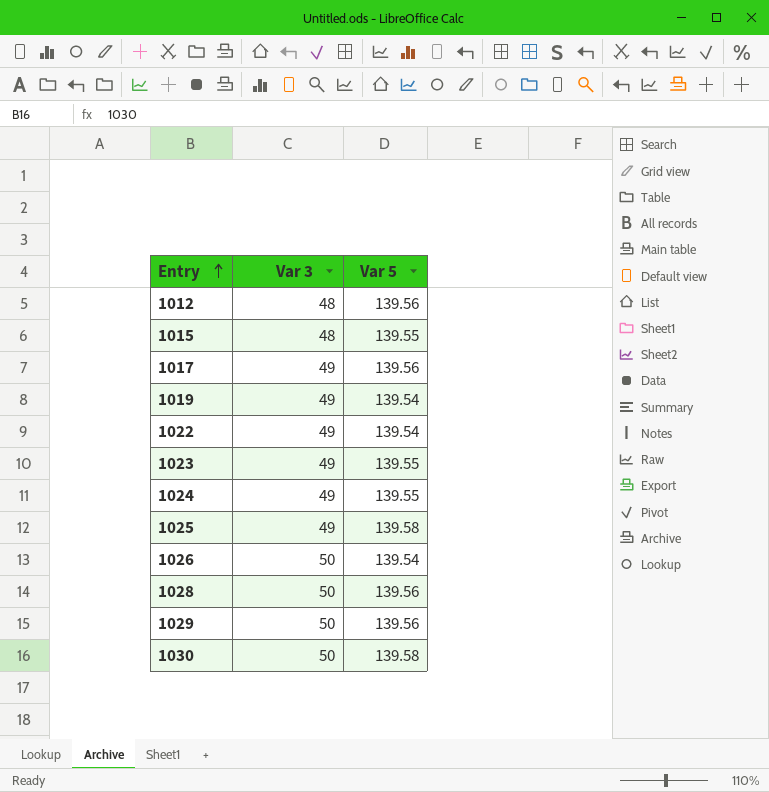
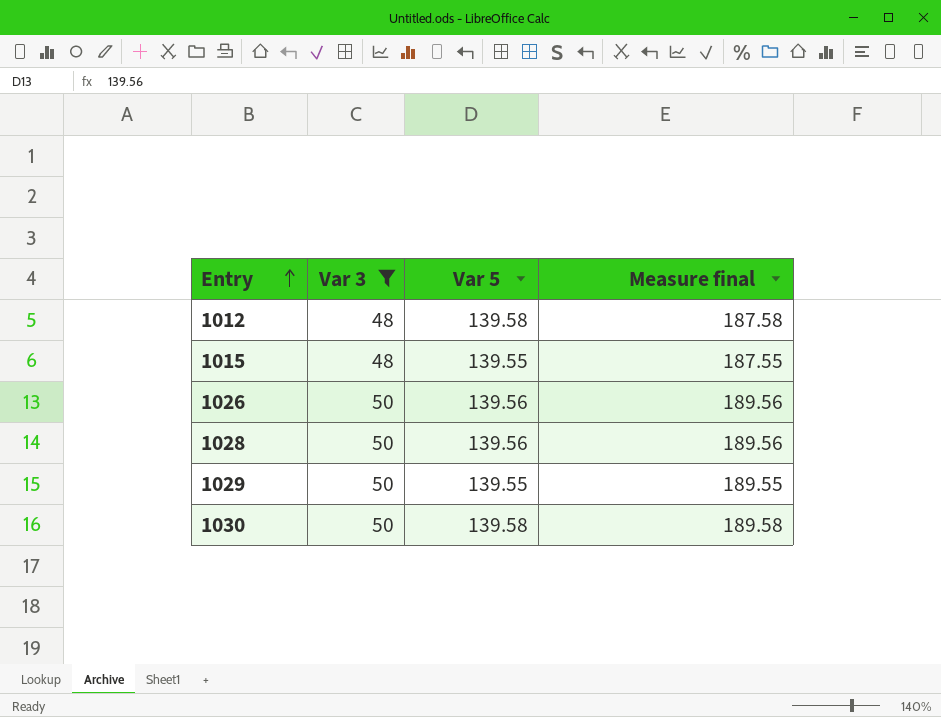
filter: none -> Var 3 != 49
column Measure final | formula: none -> [Var 3] + [Var 5]
1012 | Var 5: 139.56 -> 139.58
1026 | Var 5: 139.54 -> 139.56
1029 | Var 5: 139.56 -> 139.55

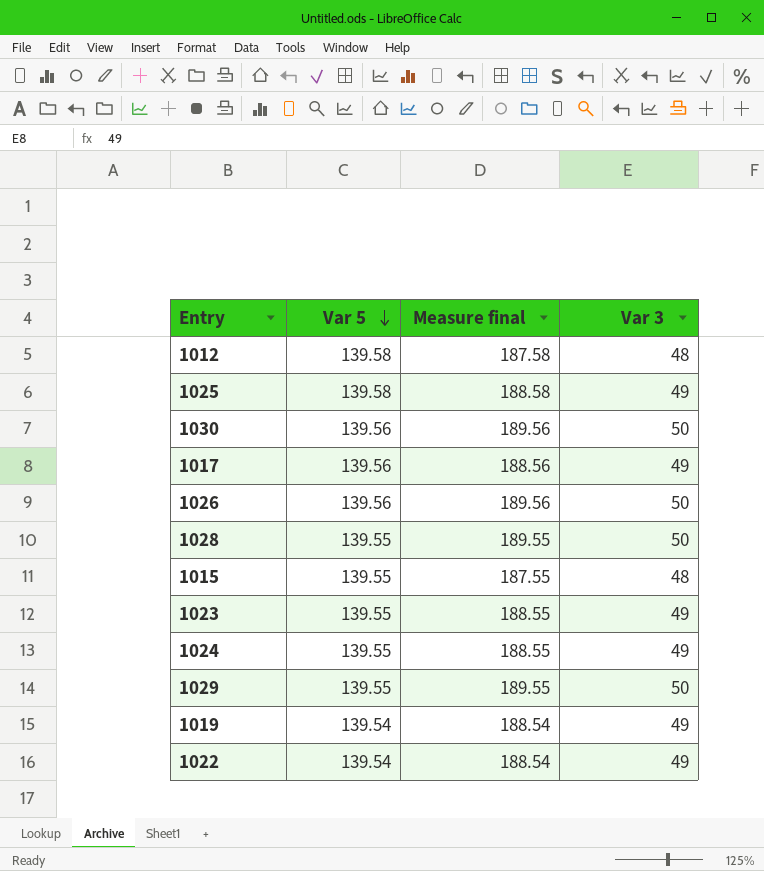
filter: Var 3 != 49 -> none
row order: Entry ascending -> Var 5 descending
column Var 3 | position: 2 -> 4
1030 | Var 5: 139.58 -> 139.56
1030 | Measure final: 189.58 -> 189.56
1028 | Var 5: 139.56 -> 139.55
1028 | Measure final: 189.56 -> 189.55

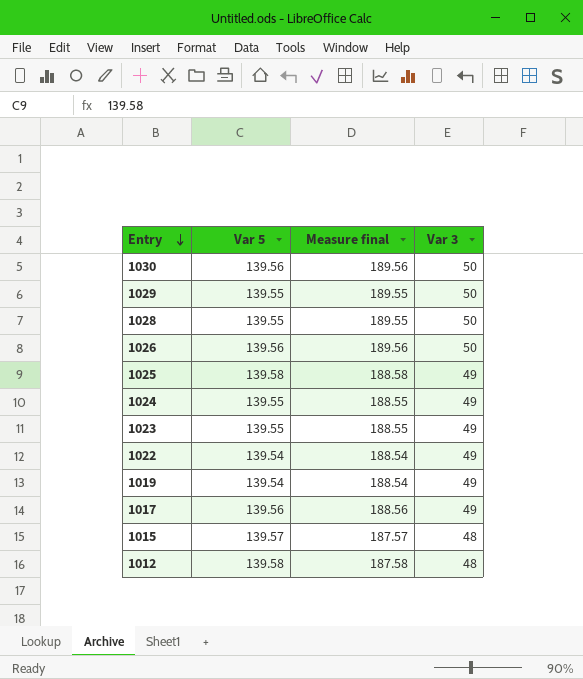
row order: Var 5 descending -> Entry descending
1015 | Var 5: 139.55 -> 139.57
1015 | Measure final: 187.55 -> 187.57

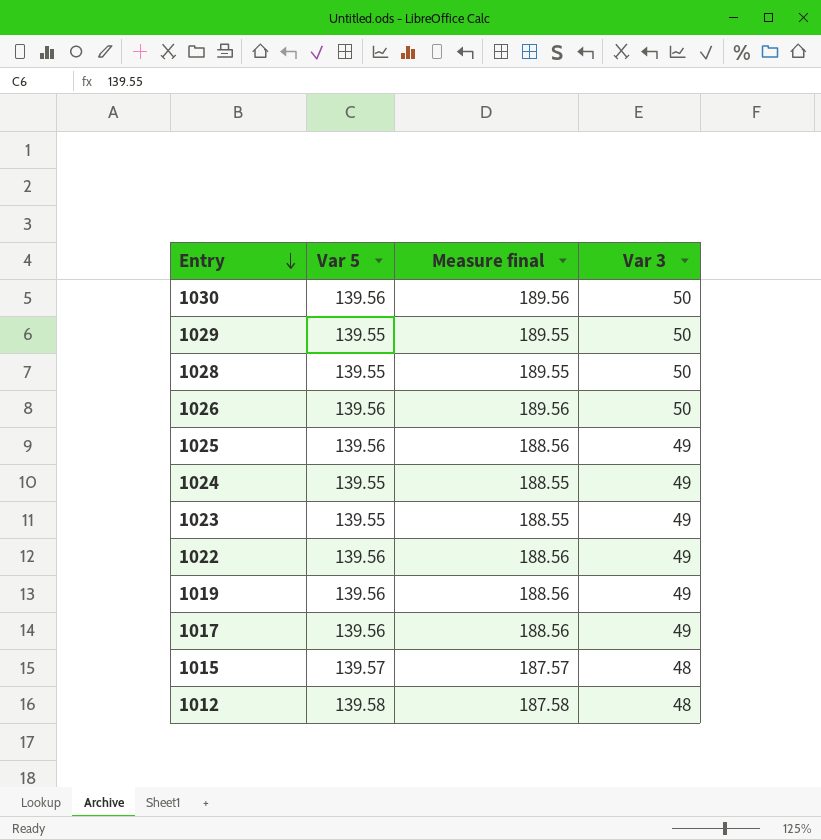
1025 | Var 5: 139.58 -> 139.56
1025 | Measure final: 188.58 -> 188.56
1022 | Var 5: 139.54 -> 139.56
1022 | Measure final: 188.54 -> 188.56
1019 | Var 5: 139.54 -> 139.56
1019 | Measure final: 188.54 -> 188.56

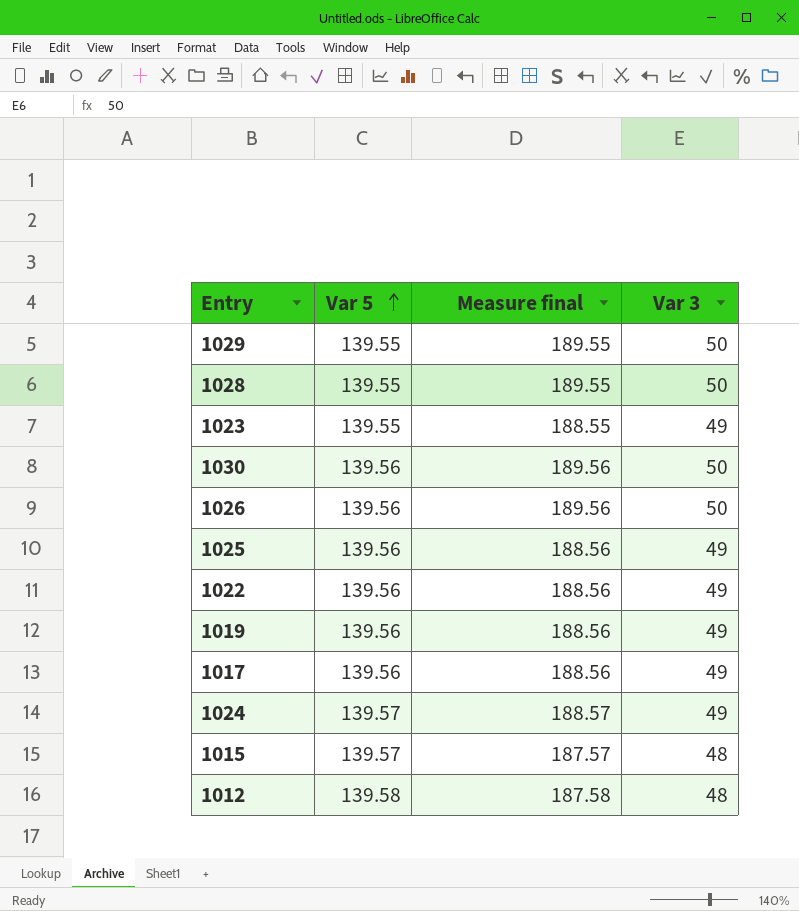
row order: Entry descending -> Var 5 ascending
1024 | Var 5: 139.55 -> 139.57
1024 | Measure final: 188.55 -> 188.57

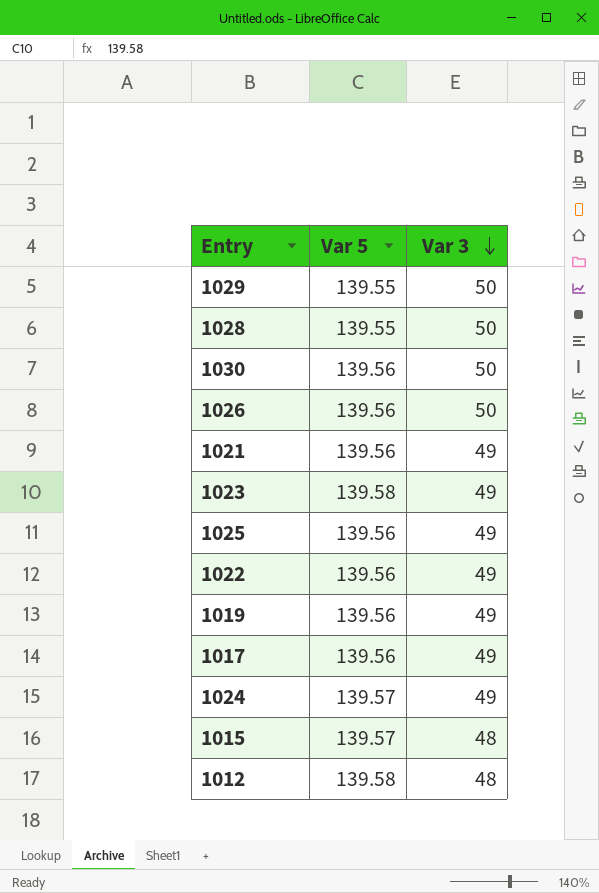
row order: Var 5 ascending -> Var 3 descending
column Measure final | formula: [Var 5] + [Var 3] -> none
row 1021: none -> 139.56 | 49
1023 | Var 5: 139.55 -> 139.58

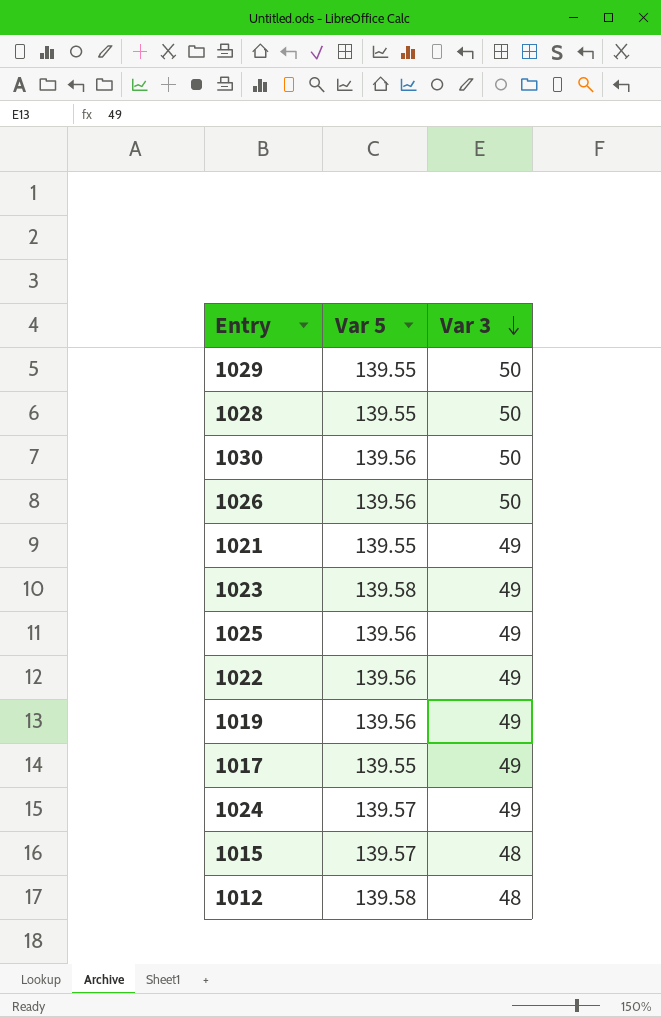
1021 | Var 5: 139.56 -> 139.55
1017 | Var 5: 139.56 -> 139.55

